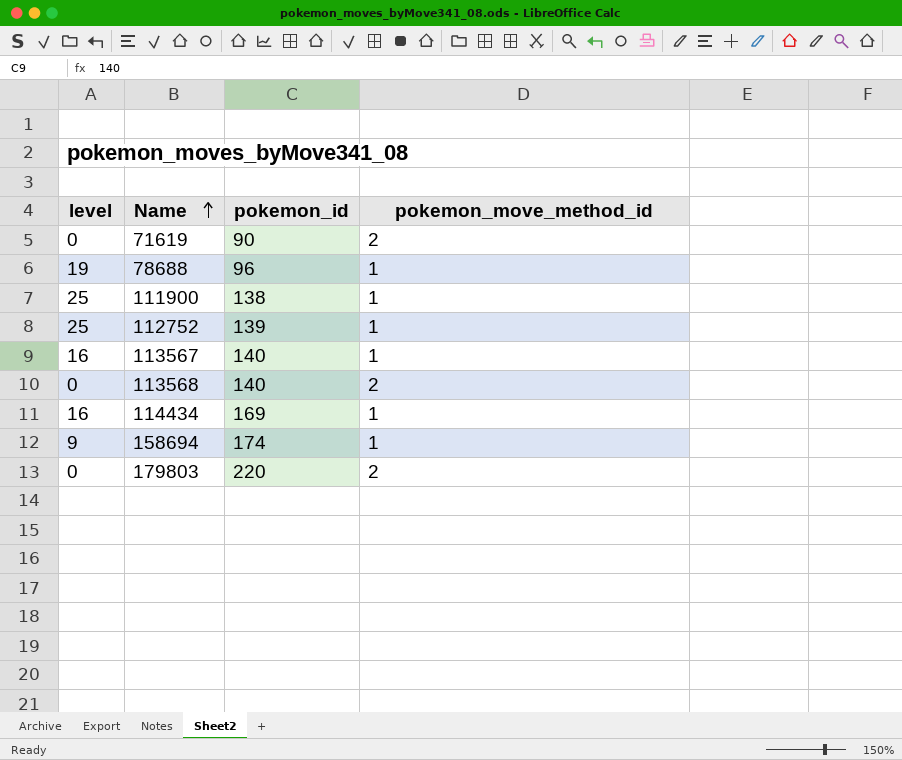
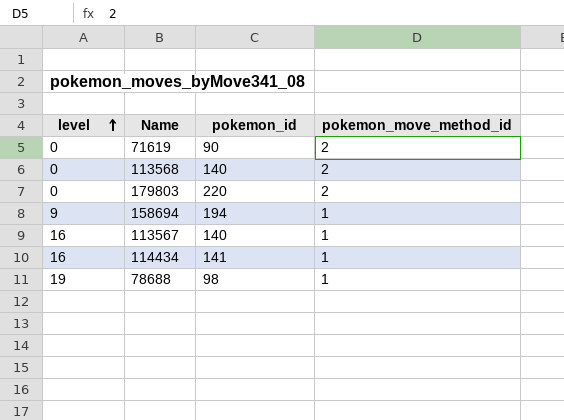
row order: Name ascending -> level ascending
row 111900: 25 | 138 | 1 -> none
row 112752: 25 | 139 | 1 -> none
158694 | pokemon_id: 174 -> 194
114434 | pokemon_id: 169 -> 141
78688 | pokemon_id: 96 -> 98

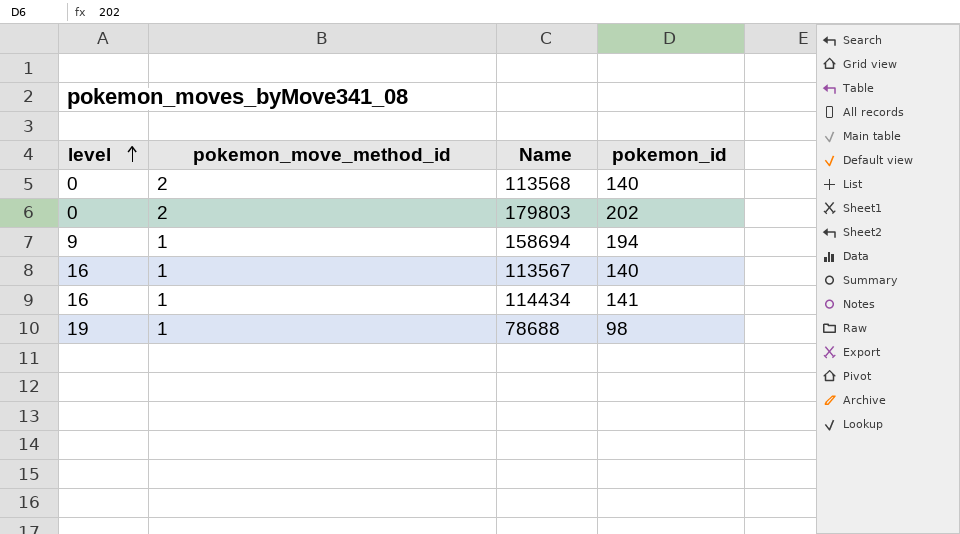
column pokemon_move_method_id | position: 4 -> 2
row 71619: 0 | 90 | 2 -> none
179803 | pokemon_id: 220 -> 202

